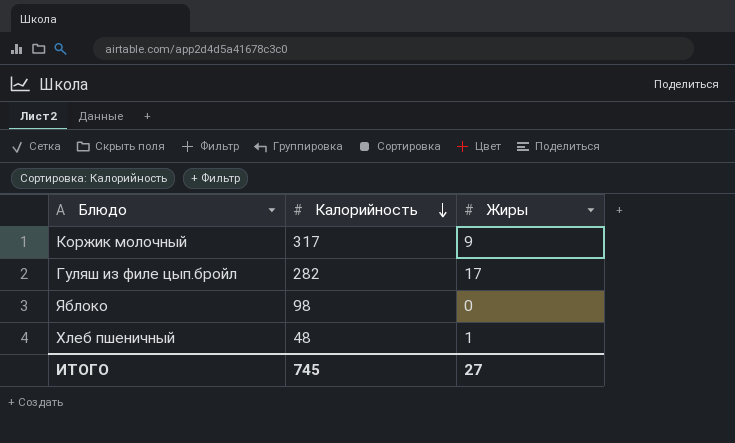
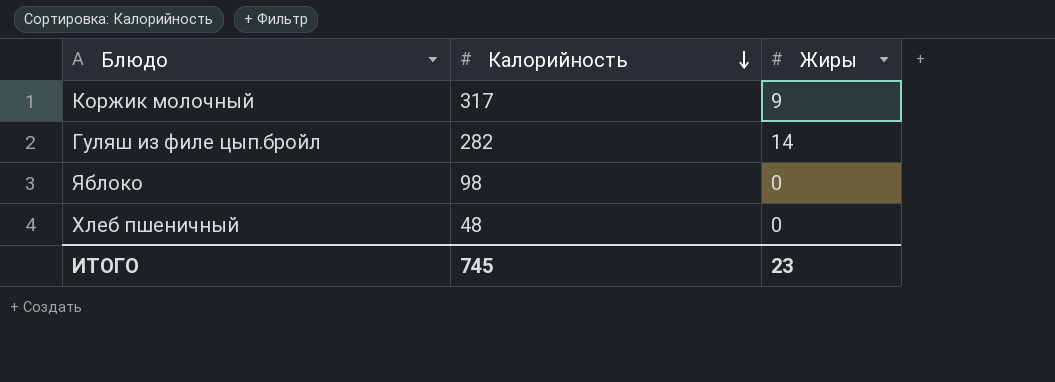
Гуляш из филе цып.бройл | Жиры: 17 -> 14
Хлеб пшеничный | Жиры: 1 -> 0
ИТОГО | Жиры: 27 -> 23

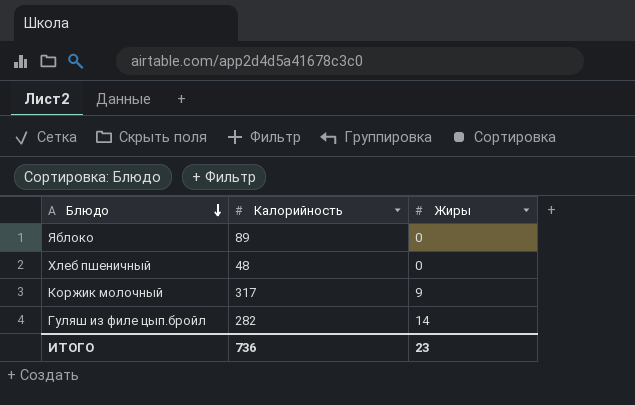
row order: Калорийность descending -> Блюдо descending
Яблоко | Калорийность: 98 -> 89
ИТОГО | Калорийность: 745 -> 736

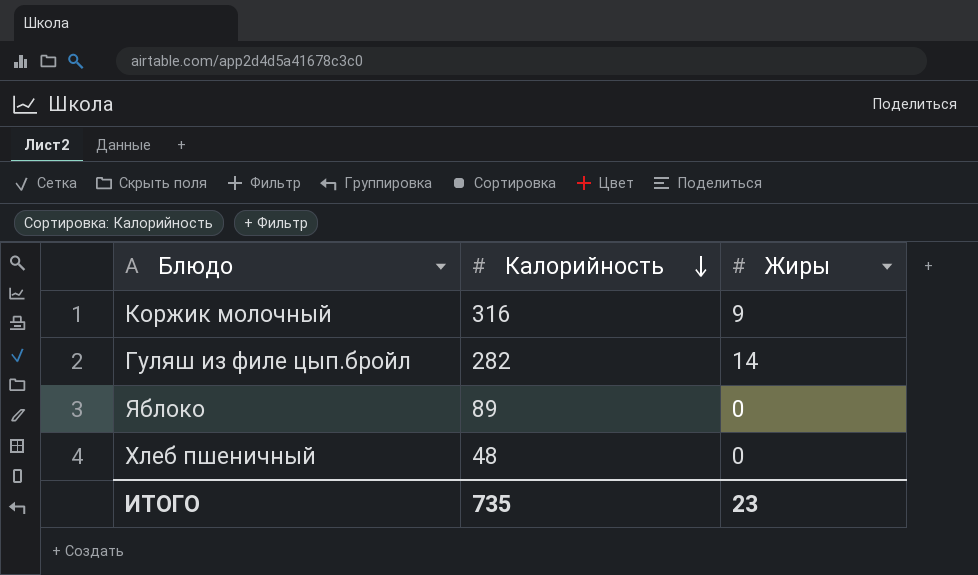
row order: Блюдо descending -> Калорийность descending
Коржик молочный | Калорийность: 317 -> 316
ИТОГО | Калорийность: 736 -> 735

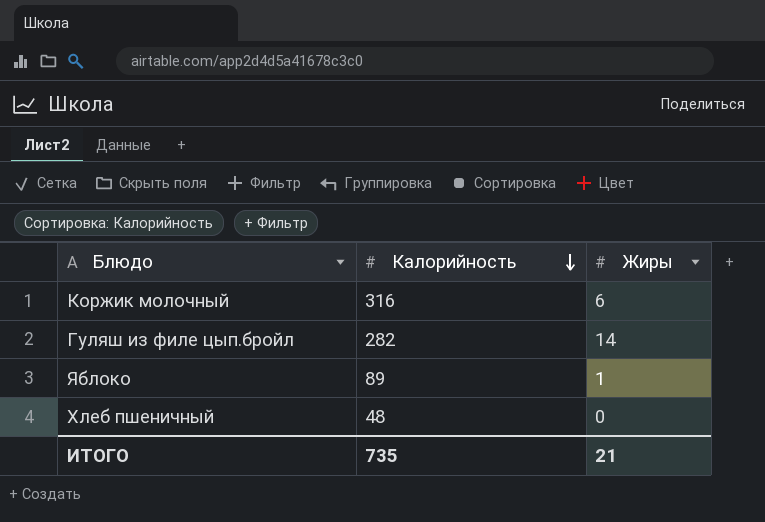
Коржик молочный | Жиры: 9 -> 6
Яблоко | Жиры: 0 -> 1
ИТОГО | Жиры: 23 -> 21

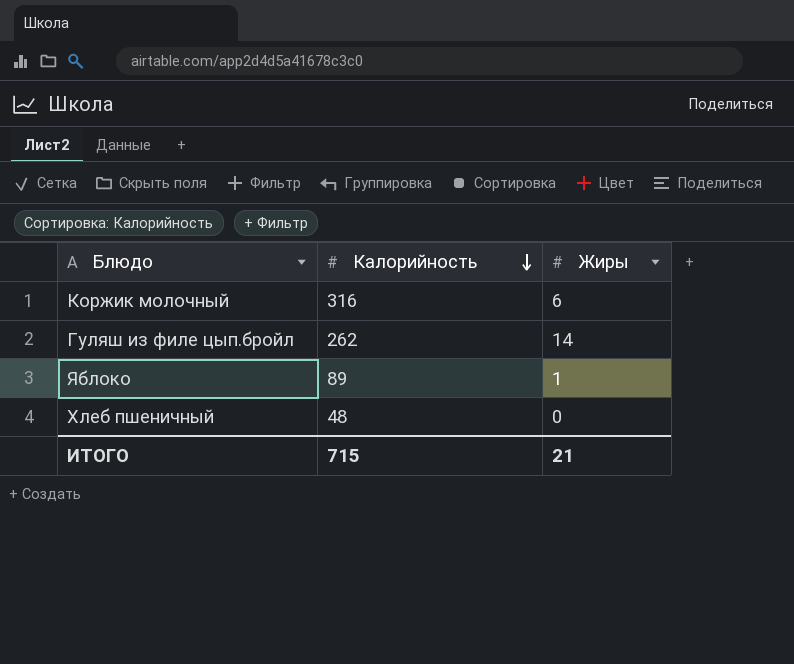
Гуляш из филе цып.бройл | Калорийность: 282 -> 262
ИТОГО | Калорийность: 735 -> 715

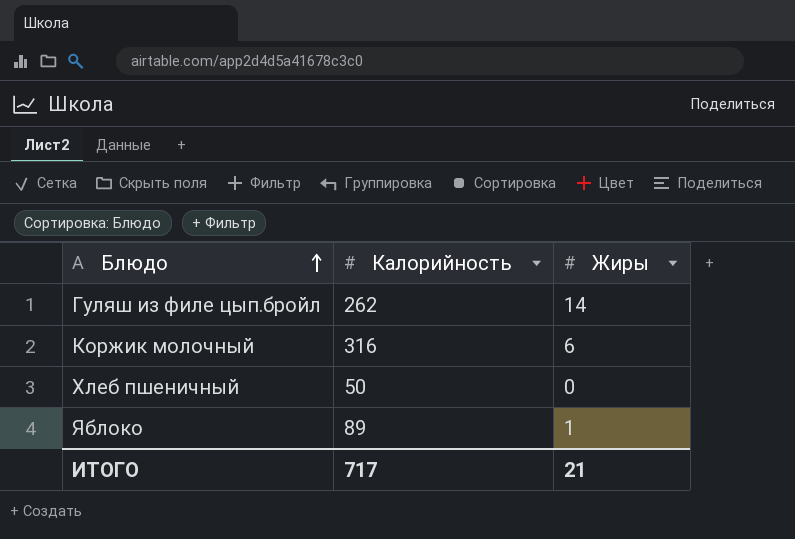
row order: Калорийность descending -> Блюдо ascending
Хлеб пшеничный | Калорийность: 48 -> 50
ИТОГО | Калорийность: 715 -> 717

